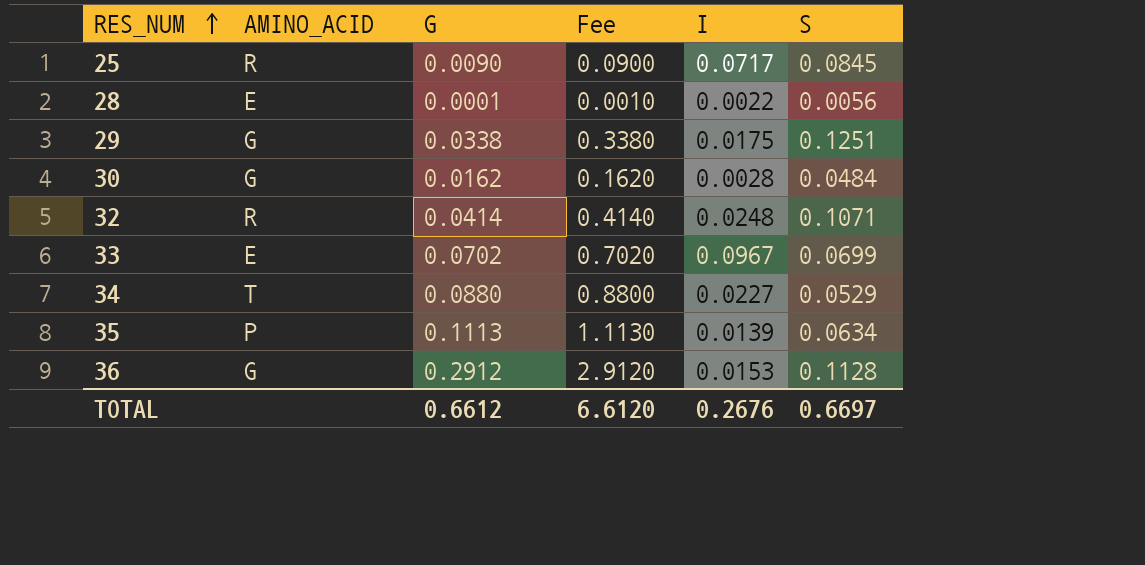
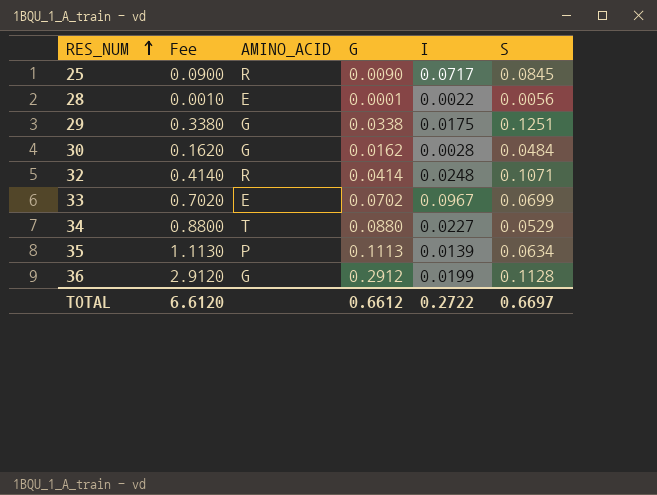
column Fee | position: 4 -> 2
36 | I: 0.0153 -> 0.0199
TOTAL | I: 0.2676 -> 0.2722

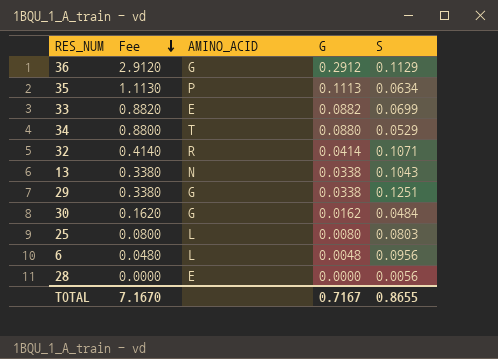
row order: RES_NUM ascending -> Fee descending
column I | position: 5 -> none
36 | S: 0.1128 -> 0.1129
33 | Fee: 0.7020 -> 0.8820
33 | G: 0.0702 -> 0.0882
row 13: none -> 0.3380 | N | 0.0338 | 0.1043
25 | Fee: 0.0900 -> 0.0800
25 | AMINO_ACID: R -> L
25 | G: 0.0090 -> 0.0080
25 | S: 0.0845 -> 0.0803
row 6: none -> 0.0480 | L | 0.0048 | 0.0956
28 | Fee: 0.0010 -> 0.0000
28 | G: 0.0001 -> 0.0000
TOTAL | Fee: 6.6120 -> 7.1670
TOTAL | G: 0.6612 -> 0.7167
TOTAL | S: 0.6697 -> 0.8655

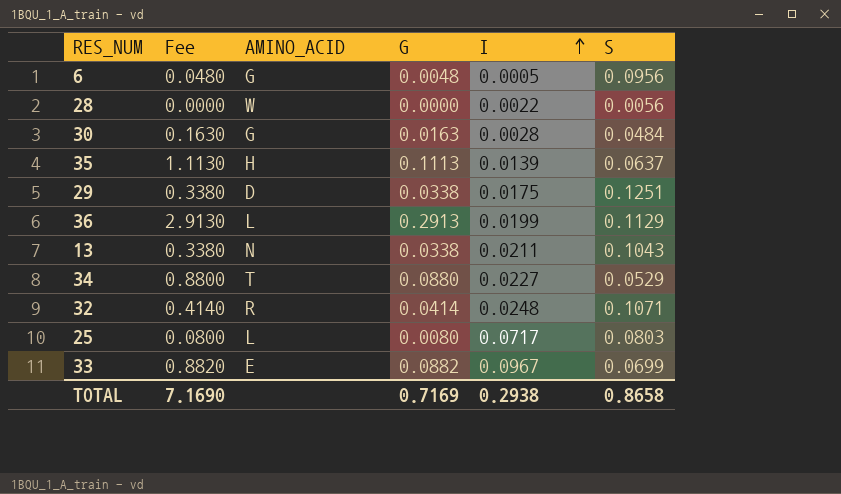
row order: Fee descending -> I ascending
column I | position: none -> 5
6 | AMINO_ACID: L -> G
28 | AMINO_ACID: E -> W
30 | Fee: 0.1620 -> 0.1630
30 | G: 0.0162 -> 0.0163
35 | AMINO_ACID: P -> H
35 | S: 0.0634 -> 0.0637
29 | AMINO_ACID: G -> D
36 | Fee: 2.9120 -> 2.9130
36 | AMINO_ACID: G -> L
36 | G: 0.2912 -> 0.2913
TOTAL | Fee: 7.1670 -> 7.1690
TOTAL | G: 0.7167 -> 0.7169
TOTAL | S: 0.8655 -> 0.8658

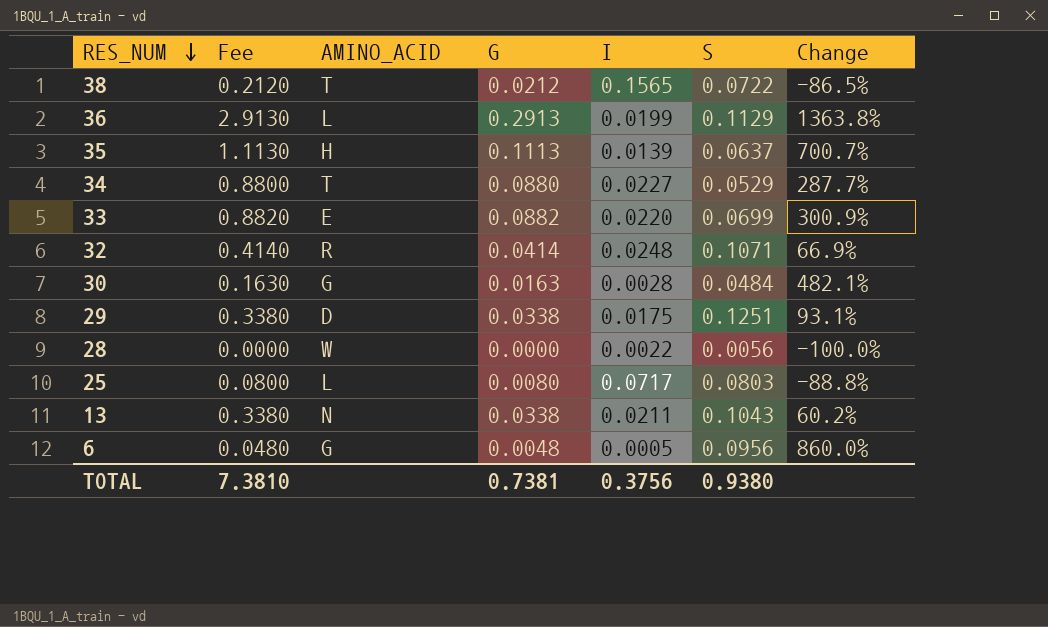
row order: I ascending -> RES_NUM descending
column Change | formula: none -> ([G] - [I]) / [I]
row 38: none -> 0.2120 | T | 0.0212 | 0.1565 | 0.0722 | -86.5%
33 | I: 0.0967 -> 0.0220
TOTAL | Fee: 7.1690 -> 7.3810
TOTAL | G: 0.7169 -> 0.7381
TOTAL | I: 0.2938 -> 0.3756
TOTAL | S: 0.8658 -> 0.9380

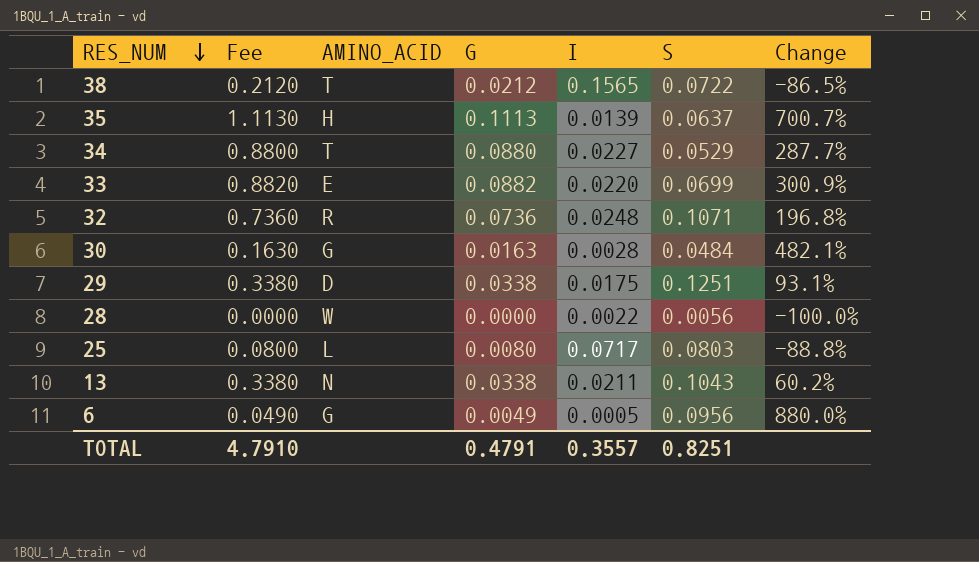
row 36: 2.9130 | L | 0.2913 | 0.0199 | 0.1129 | 1363.8% -> none
32 | Fee: 0.4140 -> 0.7360
32 | G: 0.0414 -> 0.0736
32 | Change: 66.9% -> 196.8%
6 | Fee: 0.0480 -> 0.0490
6 | G: 0.0048 -> 0.0049
6 | Change: 860.0% -> 880.0%
TOTAL | Fee: 7.3810 -> 4.7910
TOTAL | G: 0.7381 -> 0.4791
TOTAL | I: 0.3756 -> 0.3557
TOTAL | S: 0.9380 -> 0.8251

